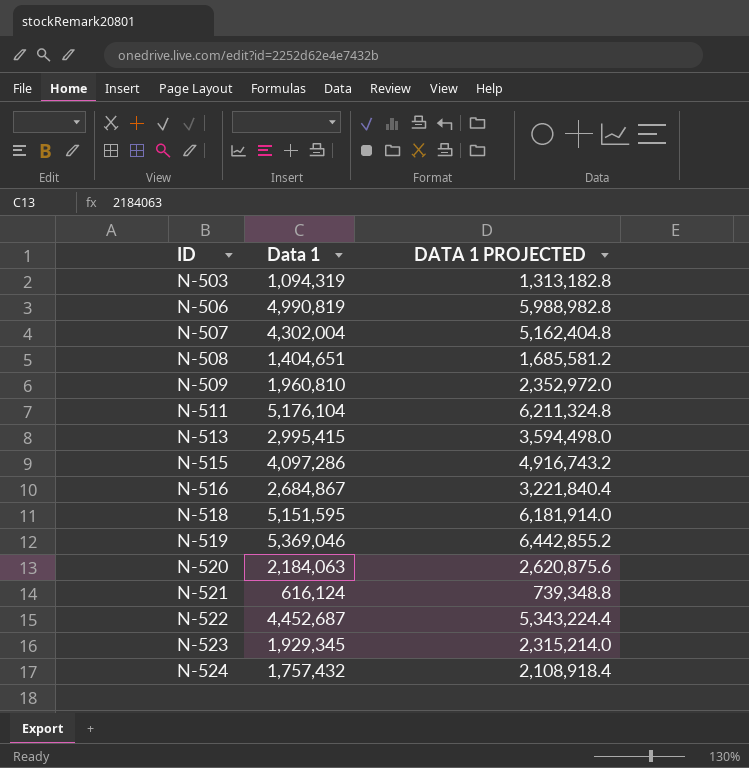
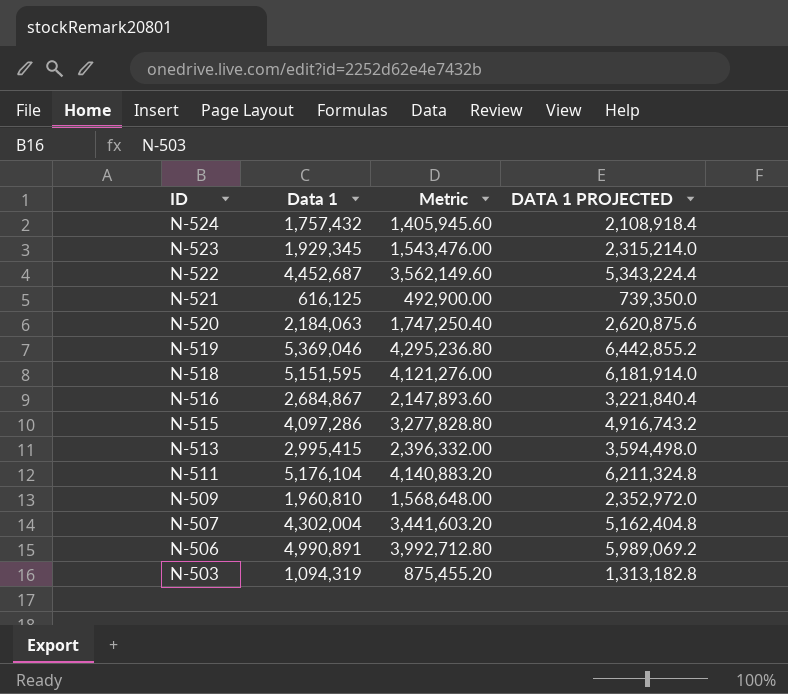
row order: ID ascending -> ID descending
column Metric | formula: none -> [Data 1] * 0.8
row N-508: 1,404,651 | 1,685,581.2 -> none
N-521 | Data 1: 616,124 -> 616,125
N-521 | DATA 1 PROJECTED: 739,348.8 -> 739,350.0
N-506 | Data 1: 4,990,819 -> 4,990,891
N-506 | DATA 1 PROJECTED: 5,988,982.8 -> 5,989,069.2

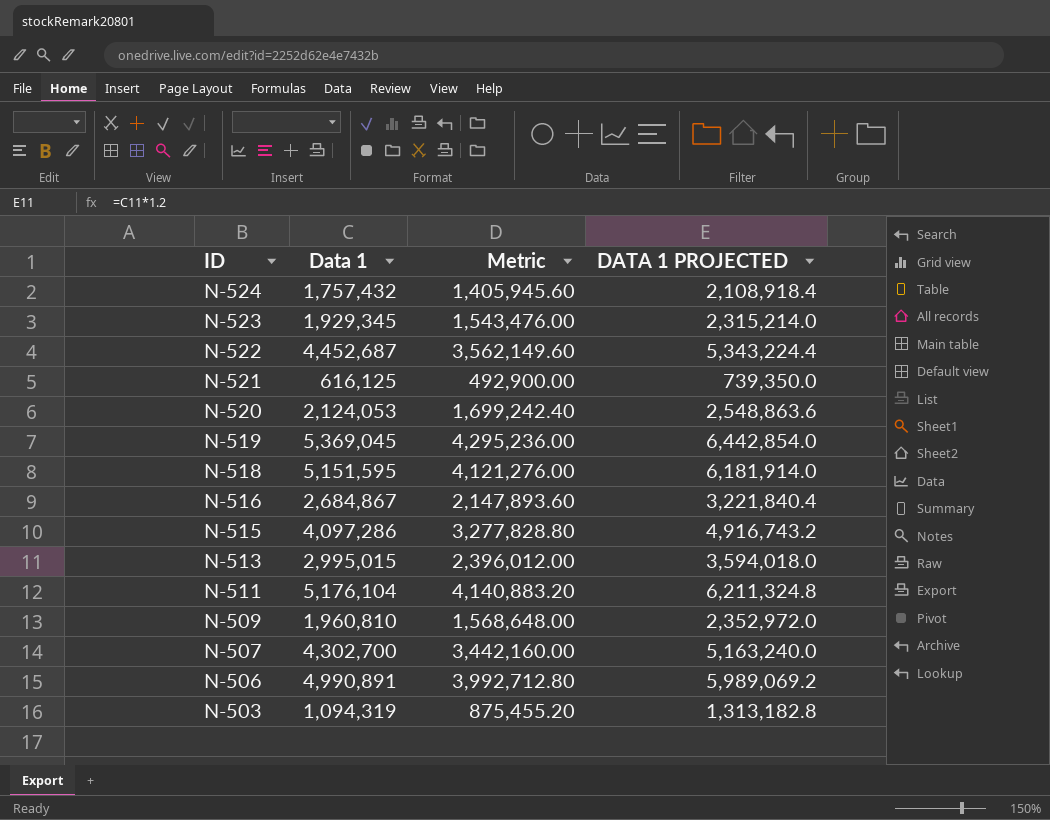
N-520 | Data 1: 2,184,063 -> 2,124,053
N-520 | Metric: 1,747,250.40 -> 1,699,242.40
N-520 | DATA 1 PROJECTED: 2,620,875.6 -> 2,548,863.6
N-519 | Data 1: 5,369,046 -> 5,369,045
N-519 | Metric: 4,295,236.80 -> 4,295,236.00
N-519 | DATA 1 PROJECTED: 6,442,855.2 -> 6,442,854.0
N-513 | Data 1: 2,995,415 -> 2,995,015
N-513 | Metric: 2,396,332.00 -> 2,396,012.00
N-513 | DATA 1 PROJECTED: 3,594,498.0 -> 3,594,018.0
N-507 | Data 1: 4,302,004 -> 4,302,700
N-507 | Metric: 3,441,603.20 -> 3,442,160.00
N-507 | DATA 1 PROJECTED: 5,162,404.8 -> 5,163,240.0

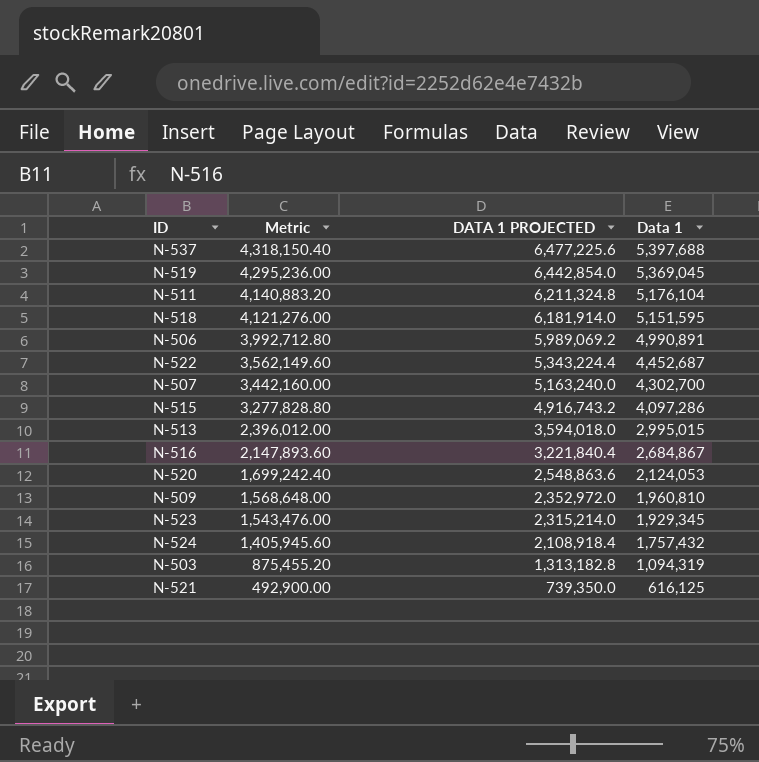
row order: ID descending -> Metric descending
column Data 1 | position: 2 -> 4
row N-537: none -> 4,318,150.40 | 6,477,225.6 | 5,397,688

